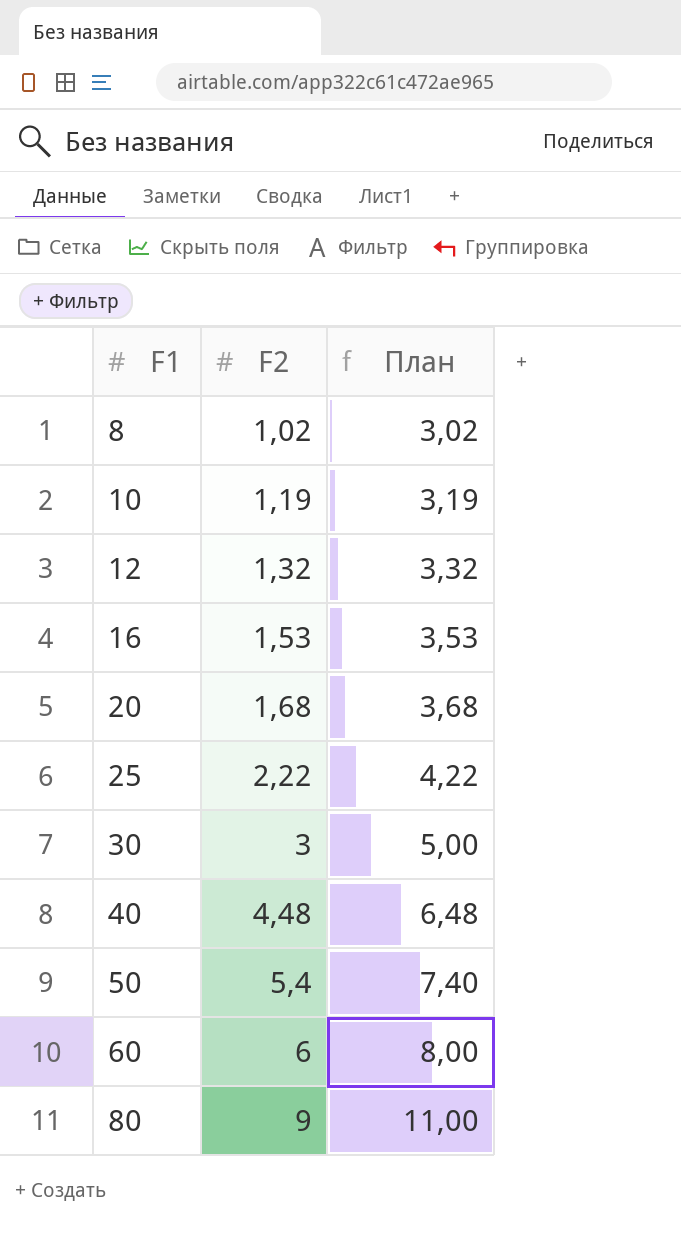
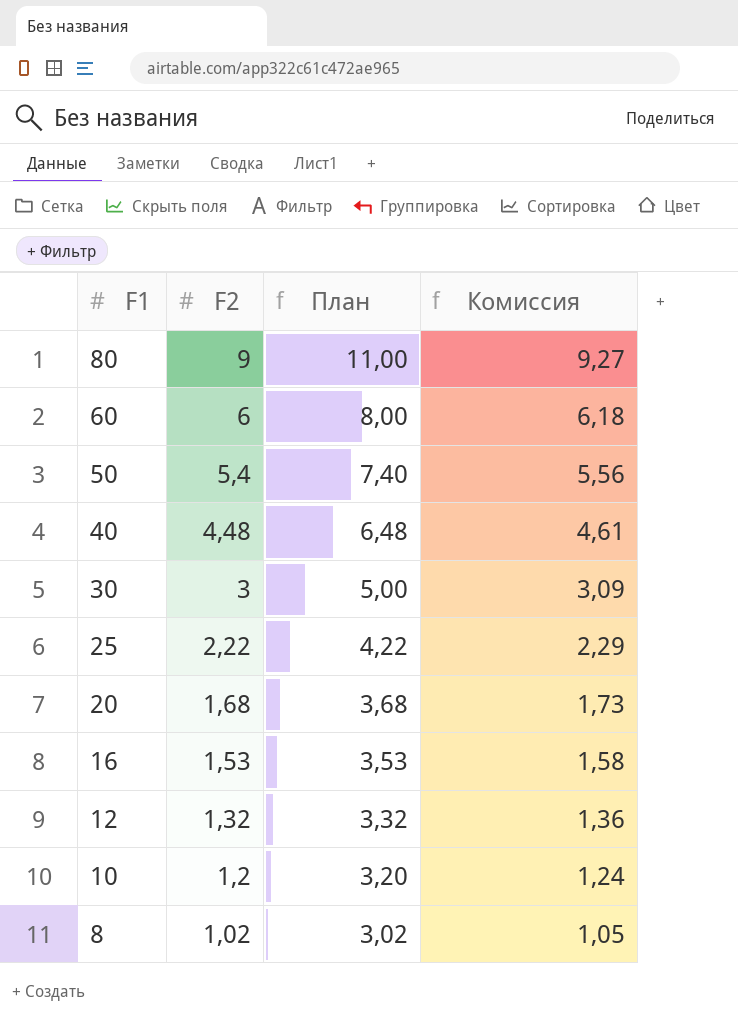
row order: F1 ascending -> F1 descending
column Комиссия | formula: none -> [F2] * 1,03
10 | F2: 1,19 -> 1,2
10 | План: 3,19 -> 3,20

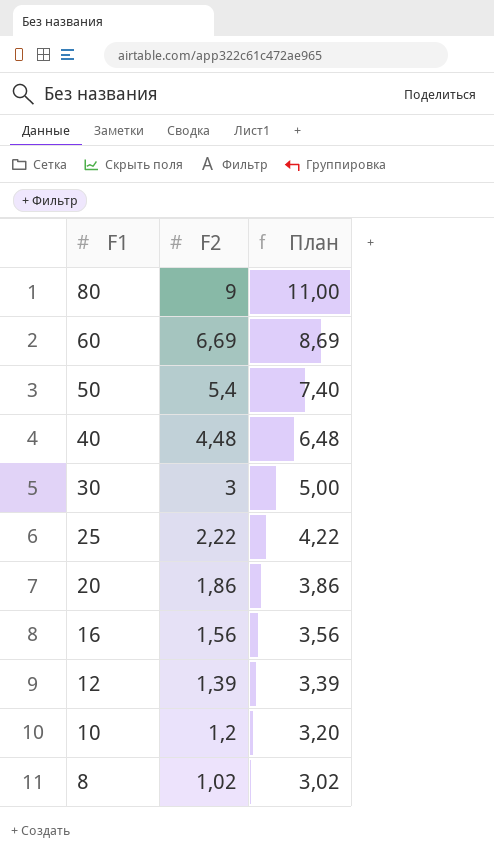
column Комиссия | formula: [F2] * 1,03 -> none
60 | F2: 6 -> 6,69
60 | План: 8,00 -> 8,69
20 | F2: 1,68 -> 1,86
20 | План: 3,68 -> 3,86
16 | F2: 1,53 -> 1,56
16 | План: 3,53 -> 3,56
12 | F2: 1,32 -> 1,39
12 | План: 3,32 -> 3,39

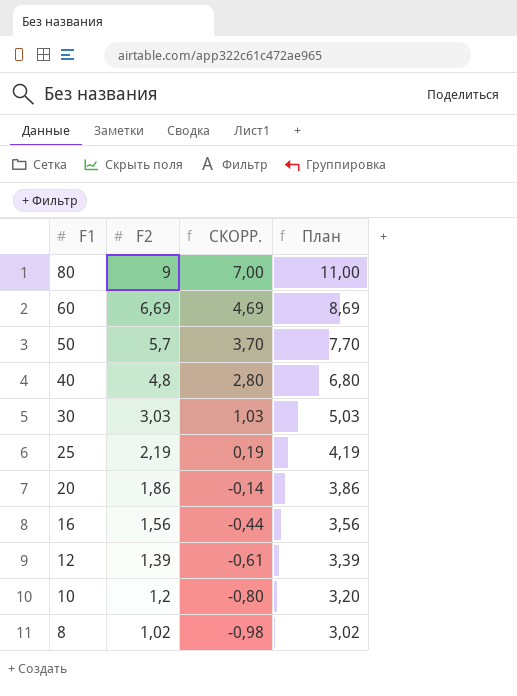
column СКОРР. | formula: none -> [F2] - 2
50 | F2: 5,4 -> 5,7
50 | План: 7,40 -> 7,70
40 | F2: 4,48 -> 4,8
40 | План: 6,48 -> 6,80
30 | F2: 3 -> 3,03
30 | План: 5,00 -> 5,03
25 | F2: 2,22 -> 2,19
25 | План: 4,22 -> 4,19

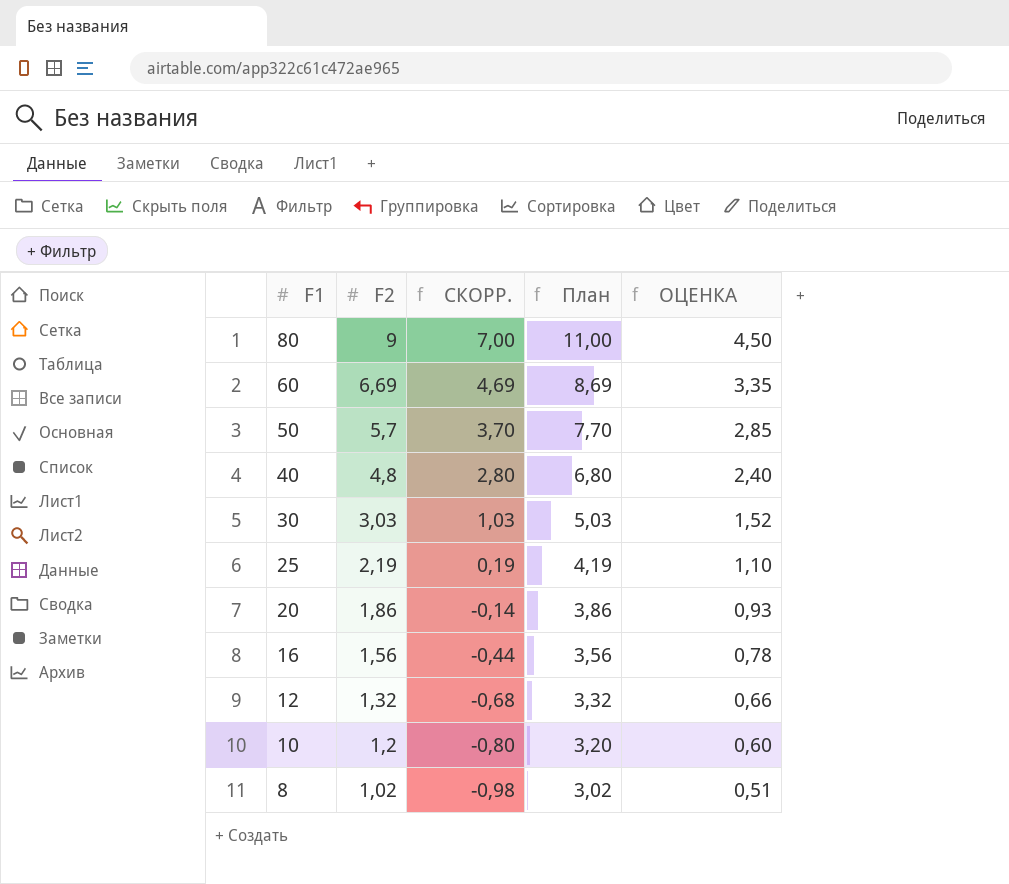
column ОЦЕНКА | formula: none -> [F2] * 0,5
12 | F2: 1,39 -> 1,32
12 | СКОРР.: -0,61 -> -0,68
12 | План: 3,39 -> 3,32

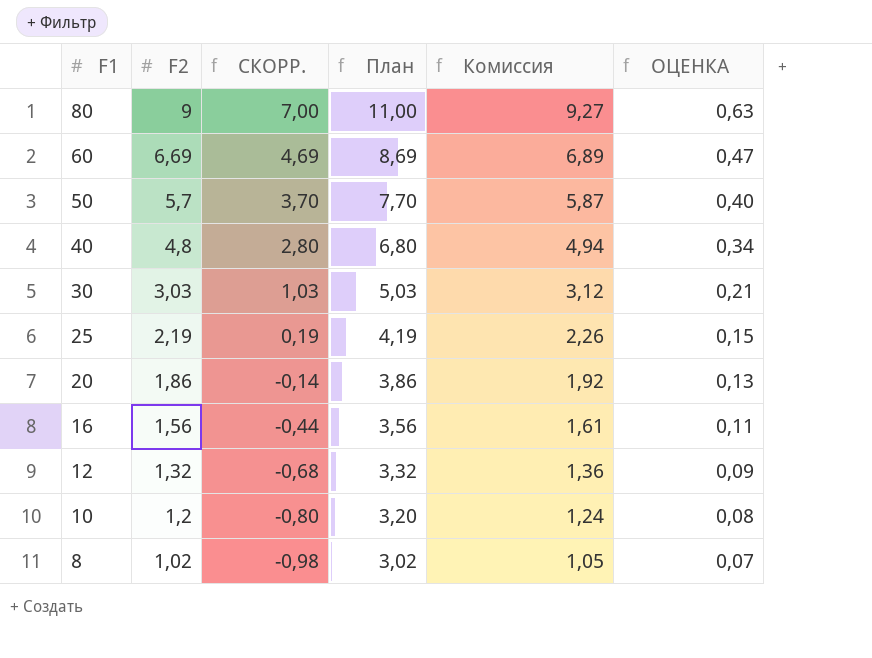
column Комиссия | formula: none -> [F2] * 1,03
column ОЦЕНКА | formula: [F2] * 0,5 -> [F2] * 0,07

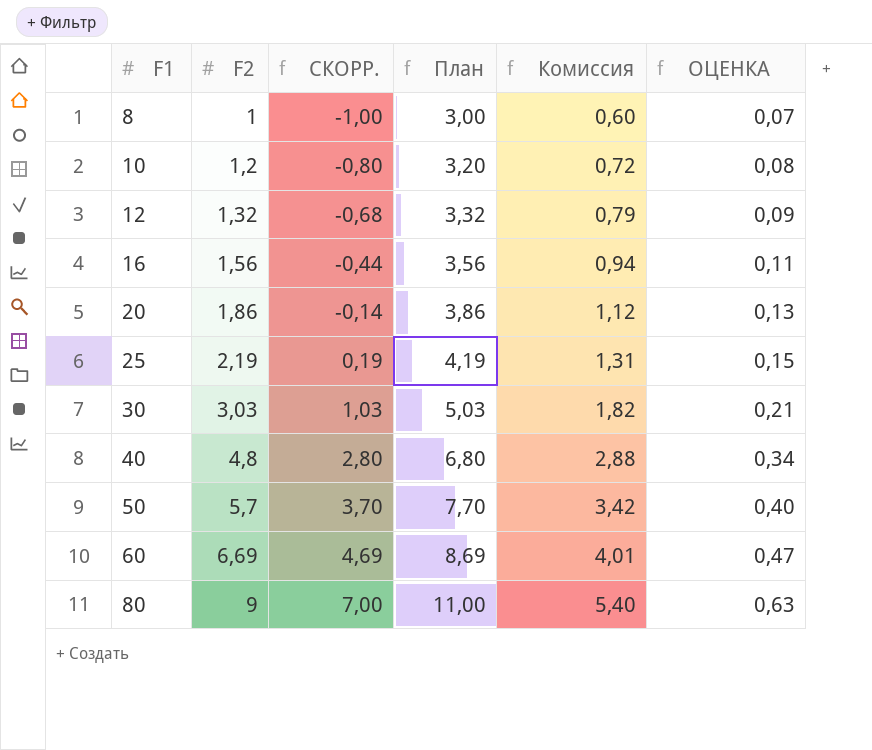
row order: F1 descending -> F1 ascending
column Комиссия | formula: [F2] * 1,03 -> [F2] * 0,6
8 | F2: 1,02 -> 1
8 | СКОРР.: -0,98 -> -1,00
8 | План: 3,02 -> 3,00

